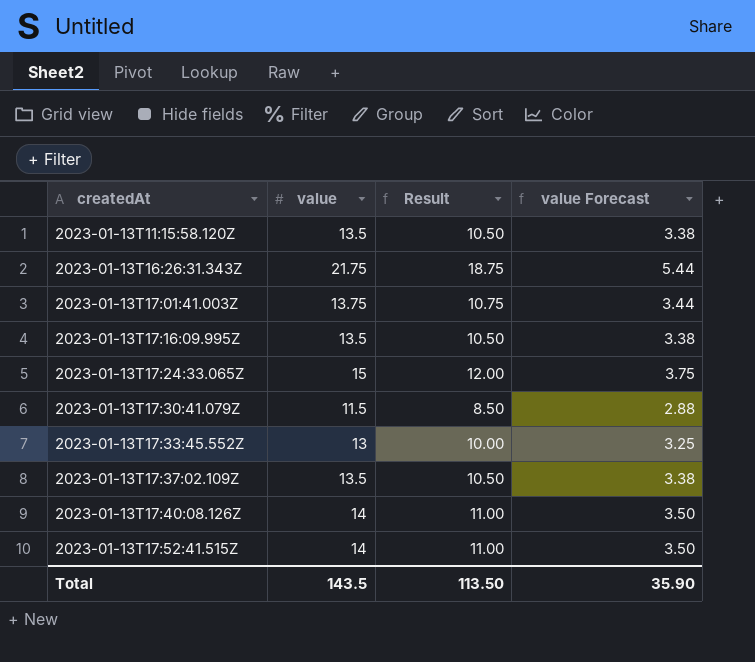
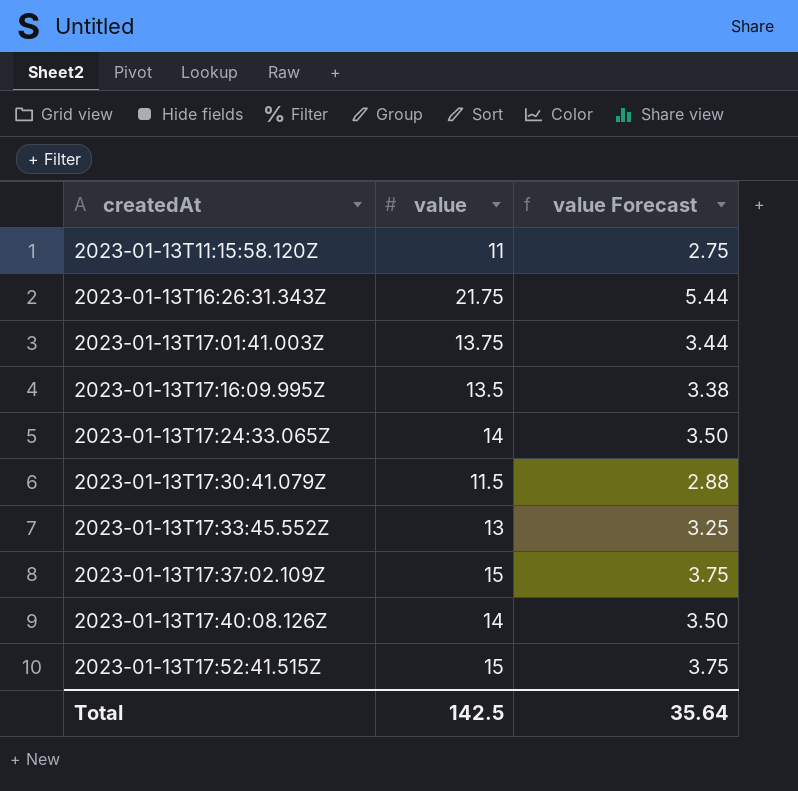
column Result | formula: [value] - 3 -> none
2023-01-13T11:15:58.120Z | value: 13.5 -> 11
2023-01-13T11:15:58.120Z | value Forecast: 3.38 -> 2.75
2023-01-13T17:24:33.065Z | value: 15 -> 14
2023-01-13T17:24:33.065Z | value Forecast: 3.75 -> 3.50
2023-01-13T17:37:02.109Z | value: 13.5 -> 15
2023-01-13T17:37:02.109Z | value Forecast: 3.38 -> 3.75
2023-01-13T17:52:41.515Z | value: 14 -> 15
2023-01-13T17:52:41.515Z | value Forecast: 3.50 -> 3.75
Total | value: 143.5 -> 142.5
Total | value Forecast: 35.90 -> 35.64

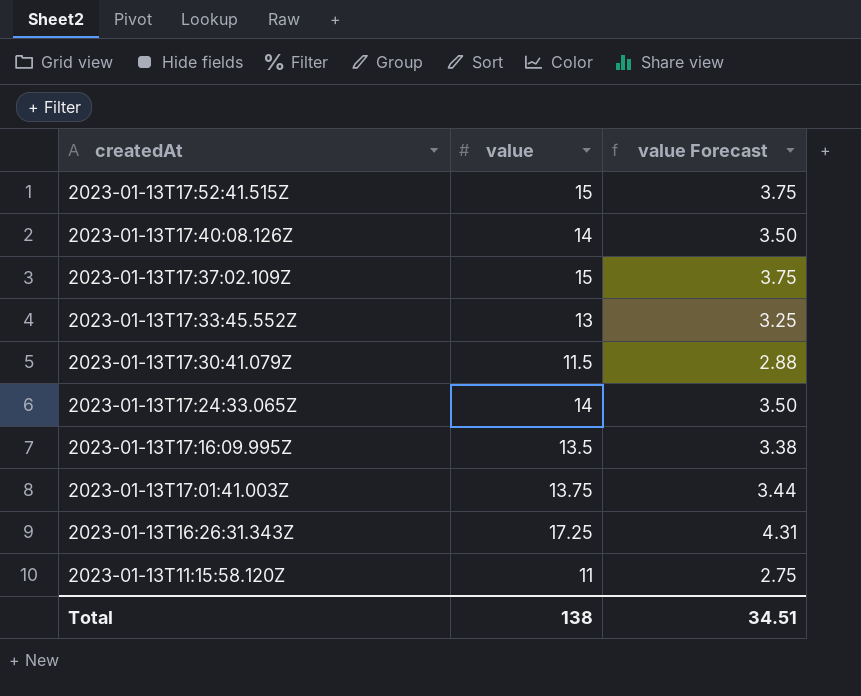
row order: createdAt ascending -> createdAt descending
2023-01-13T16:26:31.343Z | value: 21.75 -> 17.25
2023-01-13T16:26:31.343Z | value Forecast: 5.44 -> 4.31
Total | value: 142.5 -> 138
Total | value Forecast: 35.64 -> 34.51

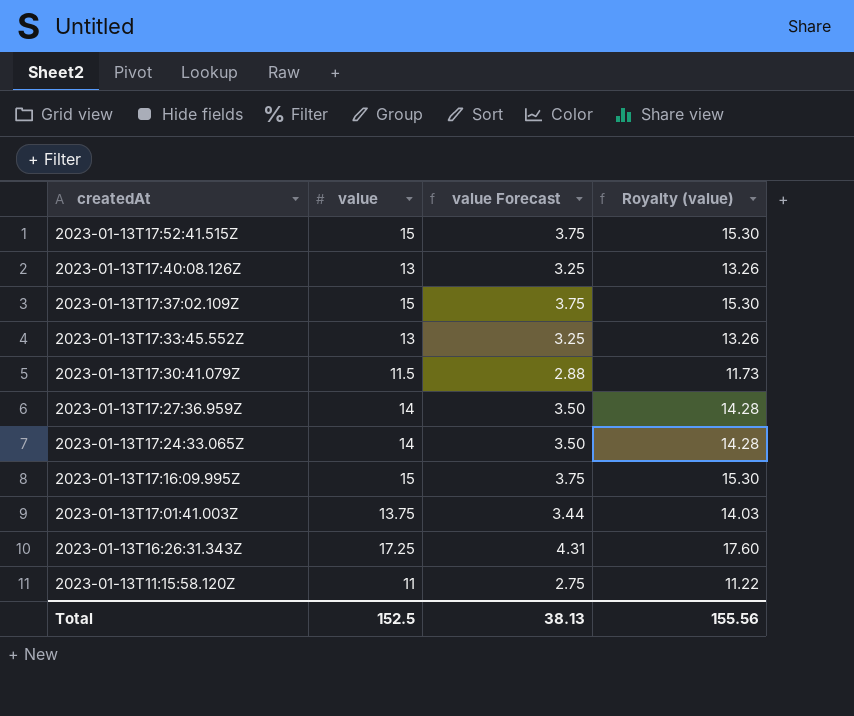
column Royalty (value) | formula: none -> [value] * 1.02
2023-01-13T17:40:08.126Z | value: 14 -> 13
2023-01-13T17:40:08.126Z | value Forecast: 3.50 -> 3.25
row 2023-01-13T17:27:36.959Z: none -> 14 | 3.50 | 14.28
2023-01-13T17:16:09.995Z | value: 13.5 -> 15
2023-01-13T17:16:09.995Z | value Forecast: 3.38 -> 3.75
Total | value: 138 -> 152.5
Total | value Forecast: 34.51 -> 38.13

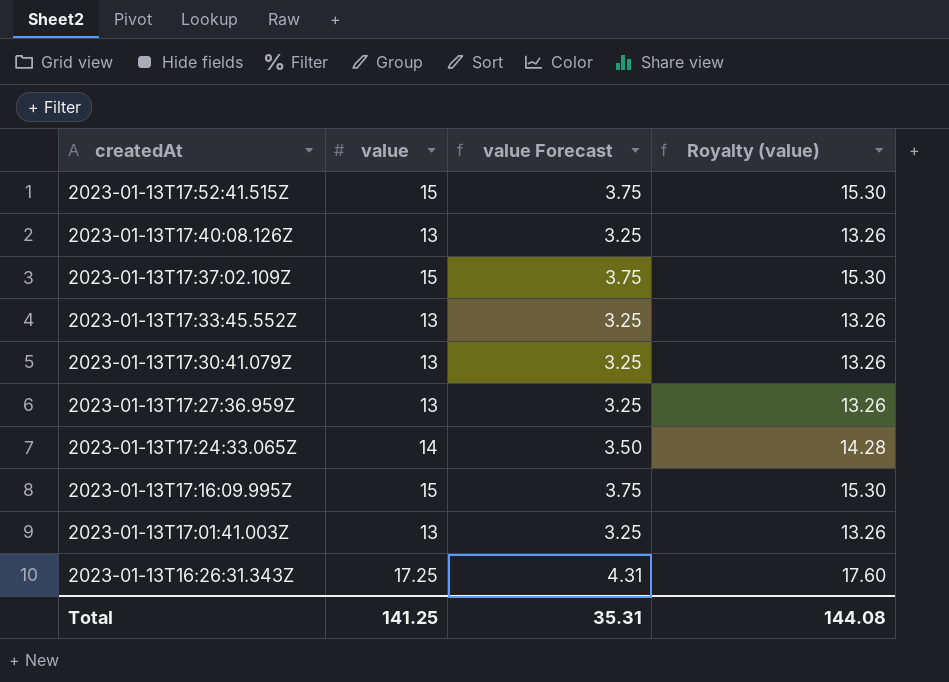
row 2023-01-13T11:15:58.120Z: 11 | 2.75 | 11.22 -> none
2023-01-13T17:30:41.079Z | value: 11.5 -> 13
2023-01-13T17:30:41.079Z | value Forecast: 2.88 -> 3.25
2023-01-13T17:30:41.079Z | Royalty (value): 11.73 -> 13.26
2023-01-13T17:27:36.959Z | value: 14 -> 13
2023-01-13T17:27:36.959Z | value Forecast: 3.50 -> 3.25
2023-01-13T17:27:36.959Z | Royalty (value): 14.28 -> 13.26
2023-01-13T17:01:41.003Z | value: 13.75 -> 13
2023-01-13T17:01:41.003Z | value Forecast: 3.44 -> 3.25
2023-01-13T17:01:41.003Z | Royalty (value): 14.03 -> 13.26
Total | value: 152.5 -> 141.25
Total | value Forecast: 38.13 -> 35.31
Total | Royalty (value): 155.56 -> 144.08

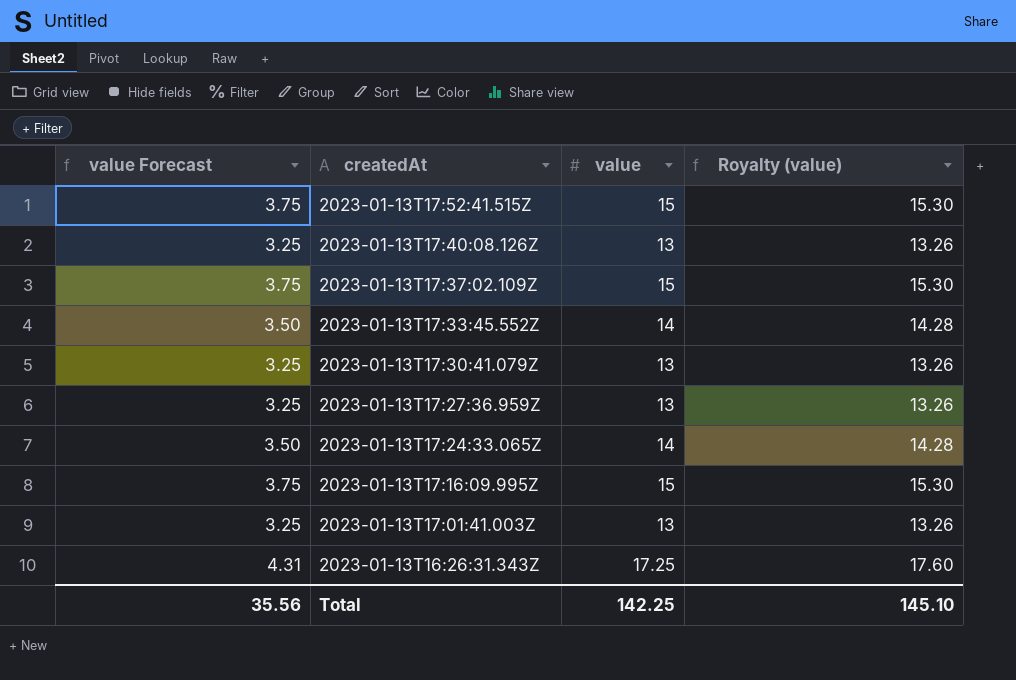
column value Forecast | position: 3 -> 1
2023-01-13T17:33:45.552Z | value Forecast: 3.25 -> 3.50
2023-01-13T17:33:45.552Z | value: 13 -> 14
2023-01-13T17:33:45.552Z | Royalty (value): 13.26 -> 14.28
Total | value Forecast: 35.31 -> 35.56
Total | value: 141.25 -> 142.25
Total | Royalty (value): 144.08 -> 145.10

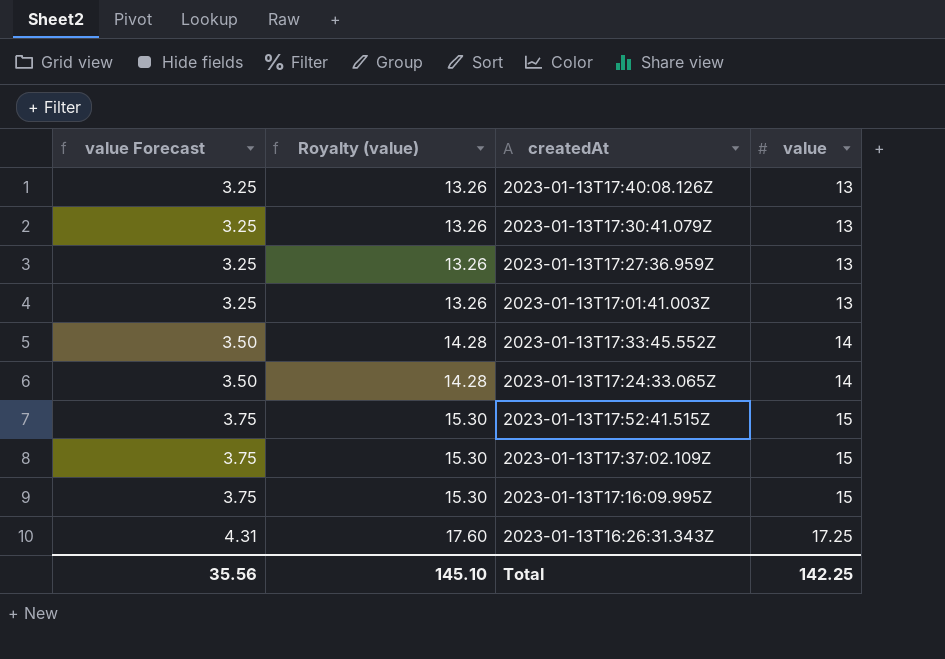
row order: createdAt descending -> value Forecast ascending
column Royalty (value) | position: 4 -> 2

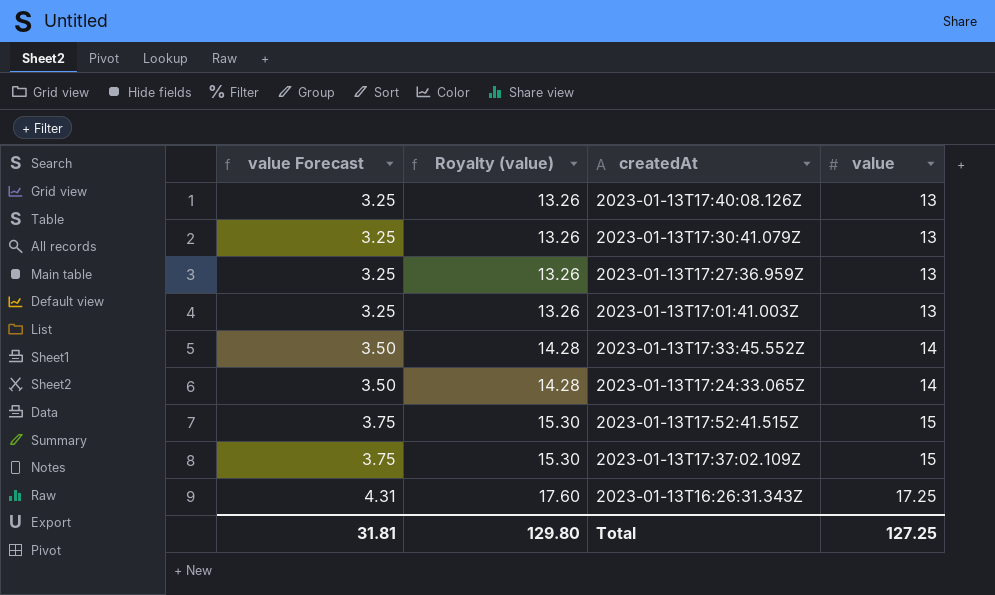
row 2023-01-13T17:16:09.995Z: 3.75 | 15.30 | 15 -> none
Total | value Forecast: 35.56 -> 31.81
Total | Royalty (value): 145.10 -> 129.80
Total | value: 142.25 -> 127.25

